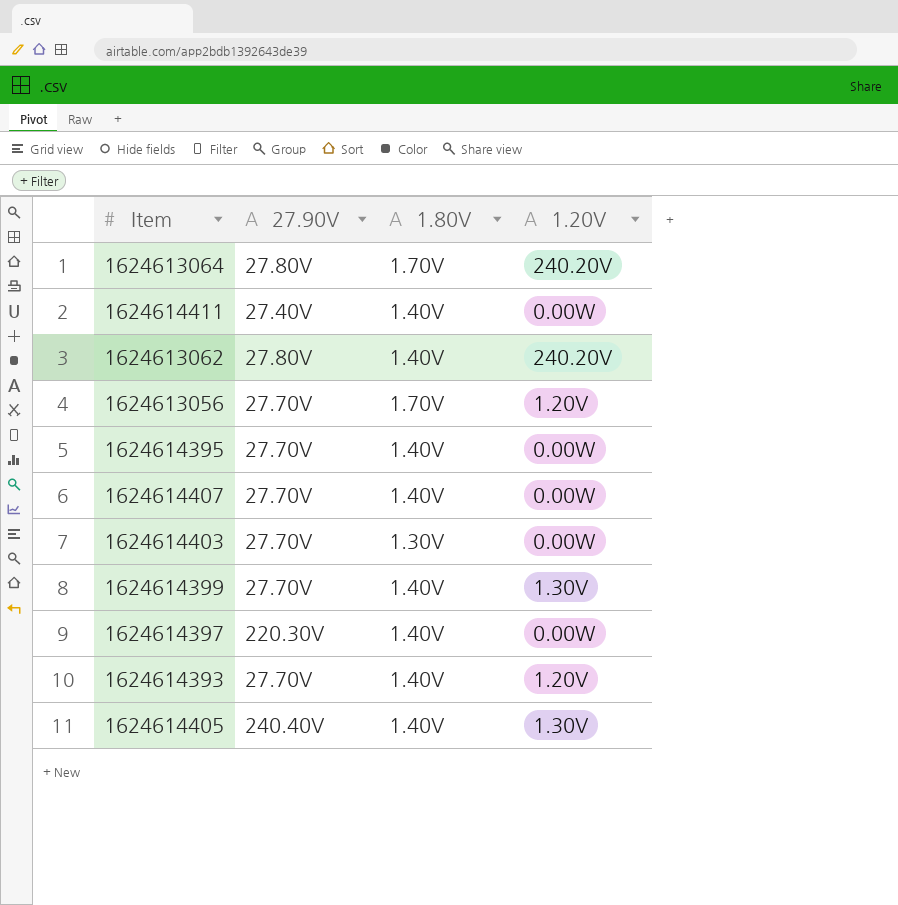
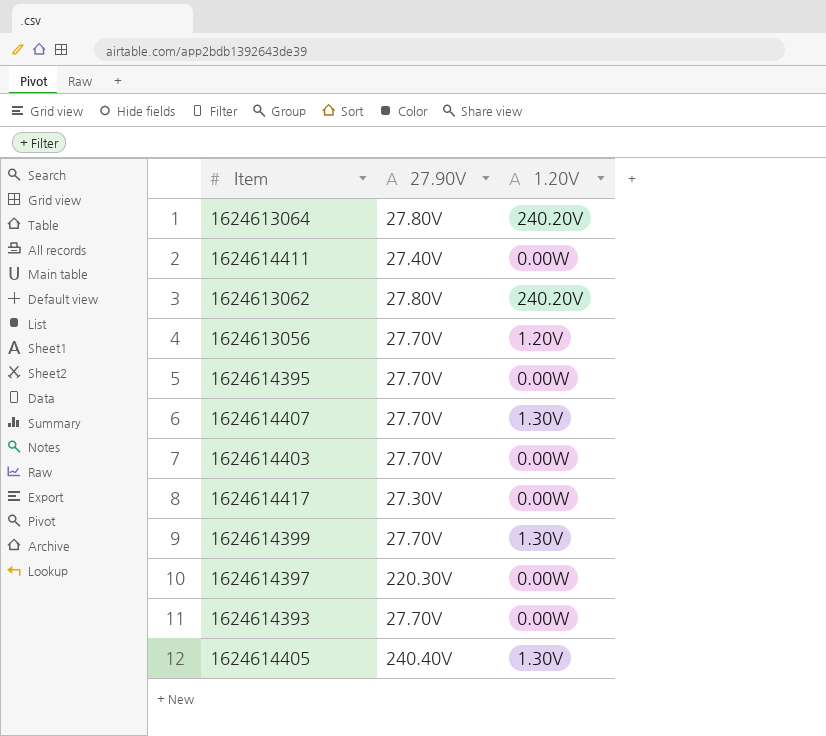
column 1.80V | position: 3 -> none
1624614407 | 1.20V: 0.00W -> 1.30V
row 1624614417: none -> 27.30V | 0.00W
1624614393 | 1.20V: 1.20V -> 0.00W

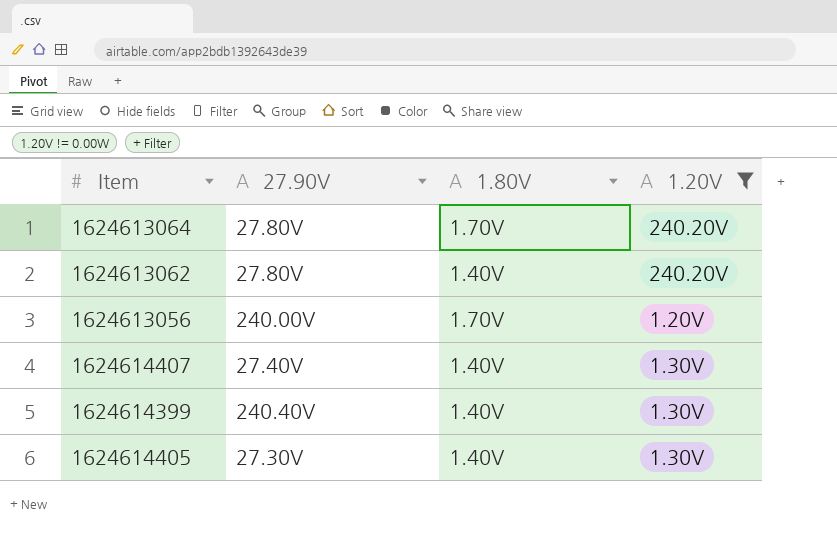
filter: none -> 1.20V != 0.00W
column 1.80V | position: none -> 3
1624613056 | 27.90V: 27.70V -> 240.00V
1624614407 | 27.90V: 27.70V -> 27.40V
1624614399 | 27.90V: 27.70V -> 240.40V
1624614405 | 27.90V: 240.40V -> 27.30V

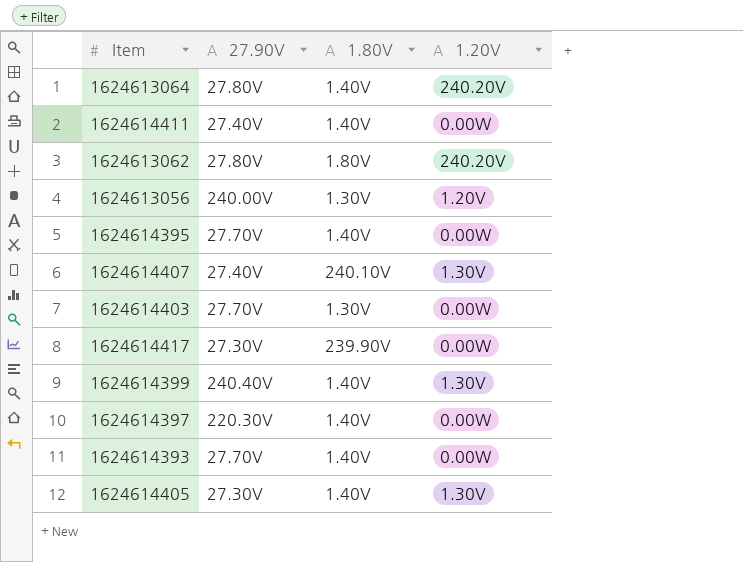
filter: 1.20V != 0.00W -> none
1624613064 | 1.80V: 1.70V -> 1.40V
1624613062 | 1.80V: 1.40V -> 1.80V
1624613056 | 1.80V: 1.70V -> 1.30V
1624614407 | 1.80V: 1.40V -> 240.10V

